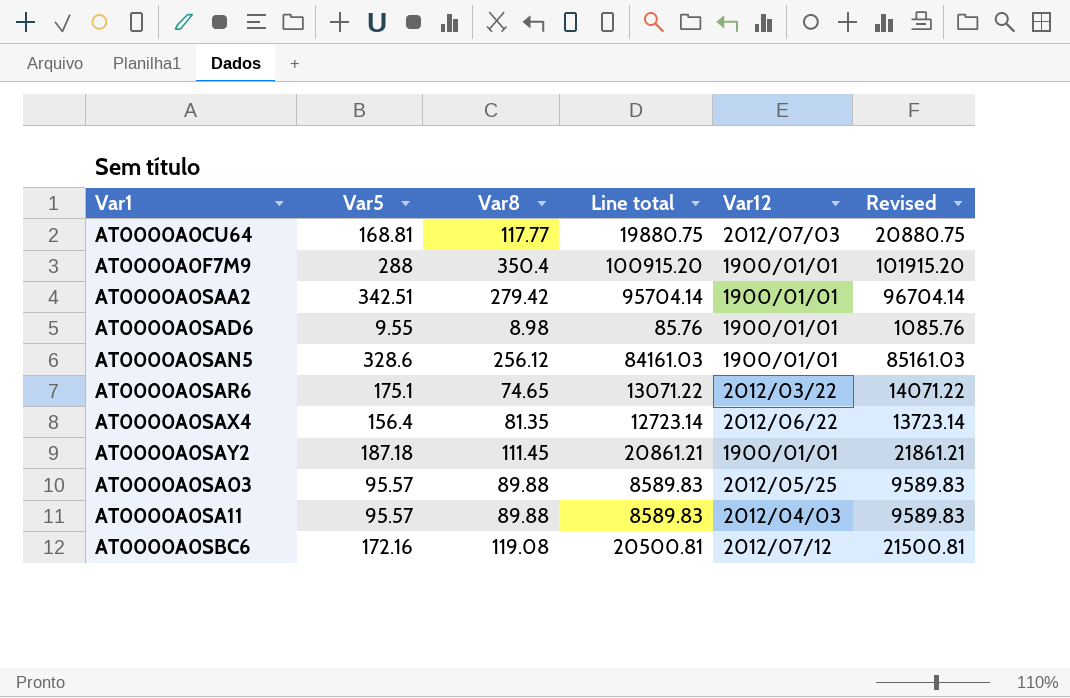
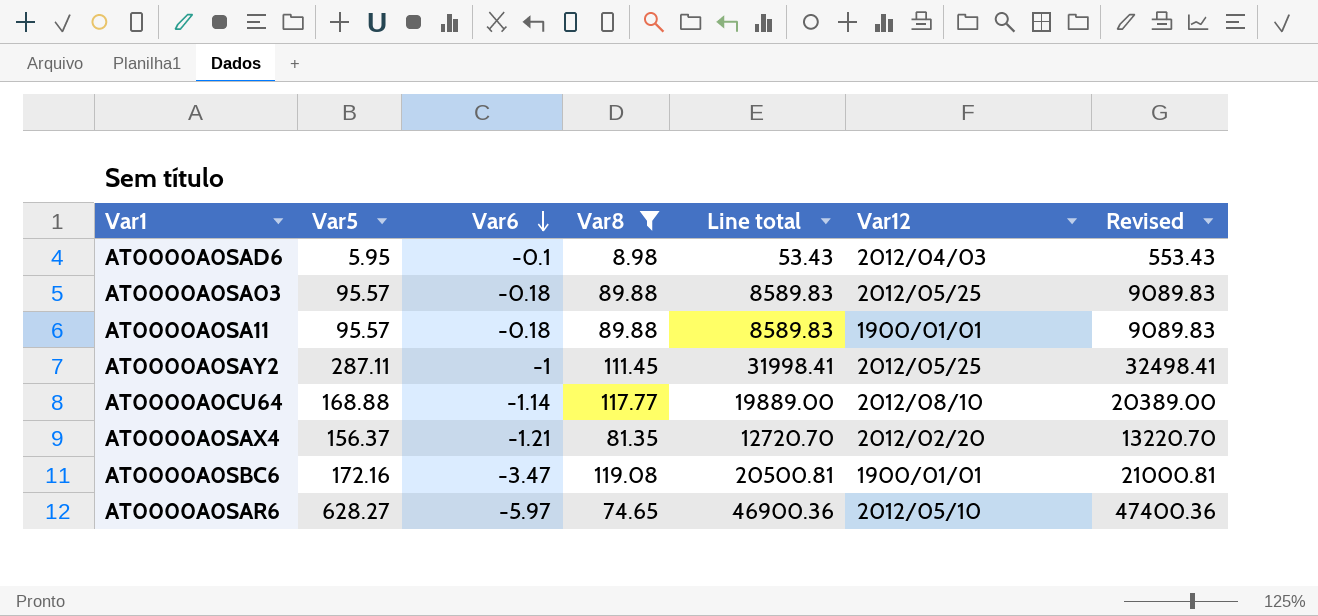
filter: none -> Var8 <= 119.08
row order: none -> Var6 descending
column Var6 | position: none -> 3
column Revised | formula: [Line total] + 1000 -> [Line total] + 500
AT0000A0SAD6 | Var5: 9.55 -> 5.95
AT0000A0SAD6 | Line total: 85.76 -> 53.43
AT0000A0SAD6 | Var12: 1900/01/01 -> 2012/04/03
AT0000A0SA11 | Var12: 2012/04/03 -> 1900/01/01
AT0000A0SAY2 | Var5: 187.18 -> 287.11
AT0000A0SAY2 | Line total: 20861.21 -> 31998.41
AT0000A0SAY2 | Var12: 1900/01/01 -> 2012/05/25
AT0000A0CU64 | Var5: 168.81 -> 168.88
AT0000A0CU64 | Line total: 19880.75 -> 19889.00
AT0000A0CU64 | Var12: 2012/07/03 -> 2012/08/10
AT0000A0SAX4 | Var5: 156.4 -> 156.37
AT0000A0SAX4 | Line total: 12723.14 -> 12720.70
AT0000A0SAX4 | Var12: 2012/06/22 -> 2012/02/20
AT0000A0SBC6 | Var12: 2012/07/12 -> 1900/01/01
AT0000A0SAR6 | Var5: 175.1 -> 628.27
AT0000A0SAR6 | Line total: 13071.22 -> 46900.36
AT0000A0SAR6 | Var12: 2012/03/22 -> 2012/05/10

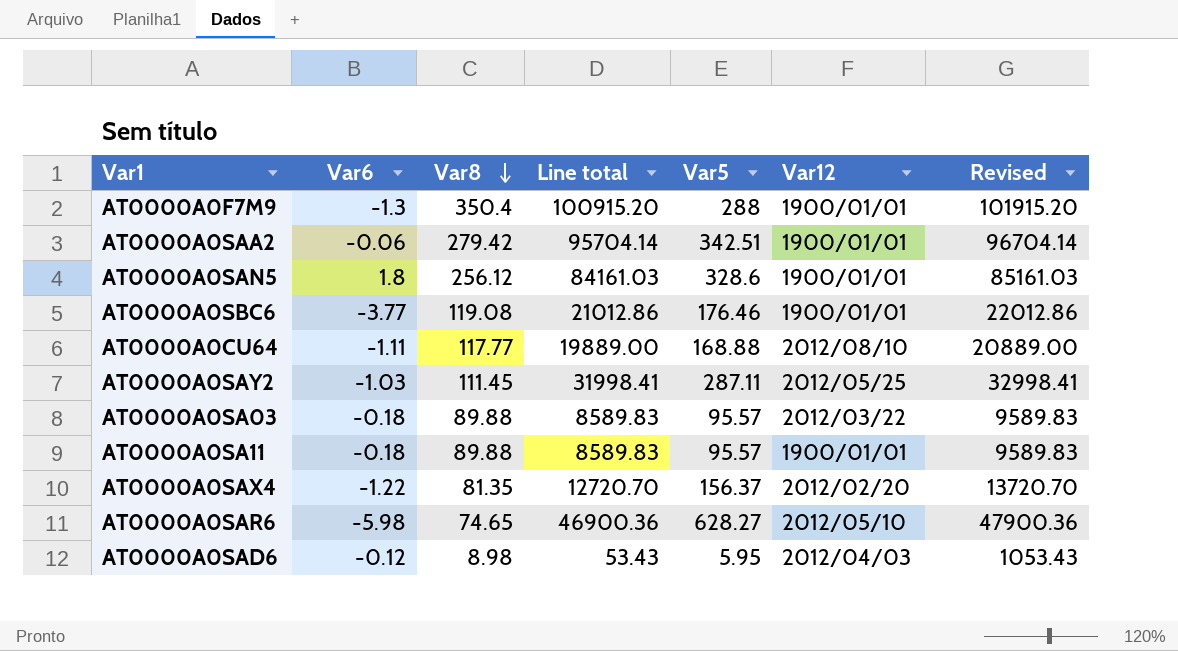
filter: Var8 <= 119.08 -> none
row order: Var6 descending -> Var8 descending
column Var5 | position: 2 -> 5
column Revised | formula: [Line total] + 500 -> [Line total] + 1000
AT0000A0SBC6 | Var6: -3.47 -> -3.77
AT0000A0SBC6 | Line total: 20500.81 -> 21012.86
AT0000A0SBC6 | Var5: 172.16 -> 176.46
AT0000A0CU64 | Var6: -1.14 -> -1.11
AT0000A0SAY2 | Var6: -1 -> -1.03
AT0000A0SA03 | Var12: 2012/05/25 -> 2012/03/22
AT0000A0SAX4 | Var6: -1.21 -> -1.22
AT0000A0SAR6 | Var6: -5.97 -> -5.98
AT0000A0SAD6 | Var6: -0.1 -> -0.12

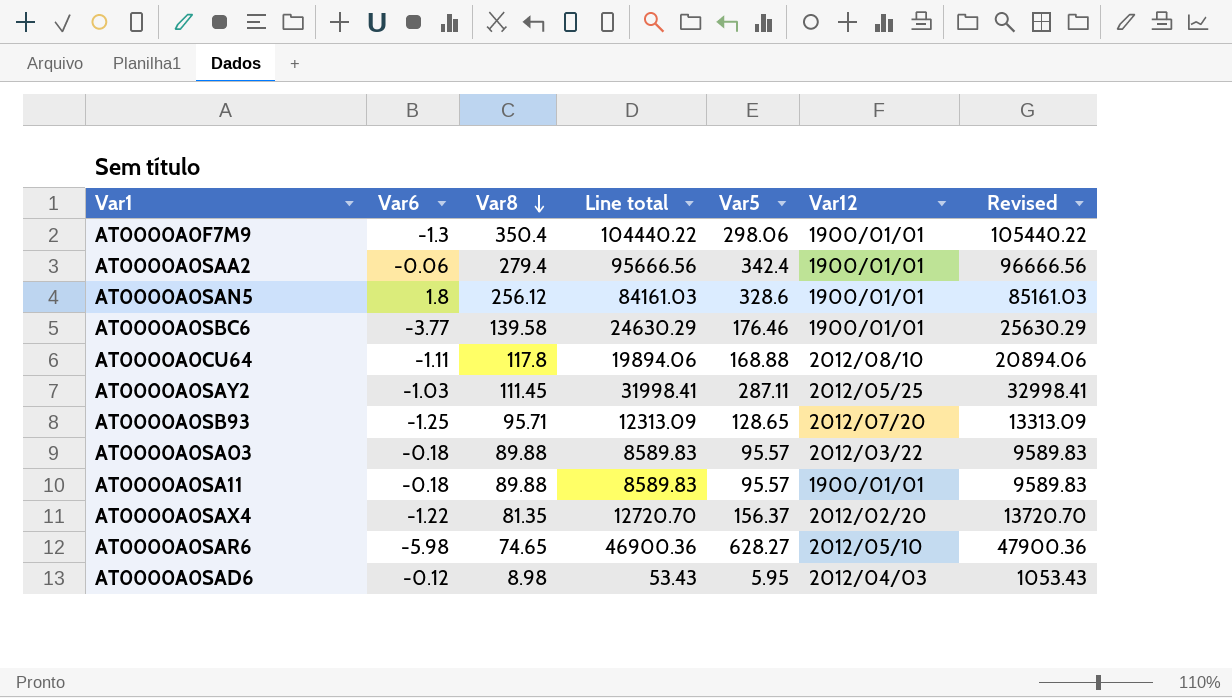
AT0000A0F7M9 | Line total: 100915.20 -> 104440.22
AT0000A0F7M9 | Var5: 288 -> 298.06
AT0000A0F7M9 | Revised: 101915.20 -> 105440.22
AT0000A0SAA2 | Var8: 279.42 -> 279.4
AT0000A0SAA2 | Line total: 95704.14 -> 95666.56
AT0000A0SAA2 | Var5: 342.51 -> 342.4
AT0000A0SAA2 | Revised: 96704.14 -> 96666.56
AT0000A0SBC6 | Var8: 119.08 -> 139.58
AT0000A0SBC6 | Line total: 21012.86 -> 24630.29
AT0000A0SBC6 | Revised: 22012.86 -> 25630.29
AT0000A0CU64 | Var8: 117.77 -> 117.8
AT0000A0CU64 | Line total: 19889.00 -> 19894.06
AT0000A0CU64 | Revised: 20889.00 -> 20894.06
row AT0000A0SB93: none -> -1.25 | 95.71 | 12313.09 | 128.65 | 2012/07/20 | 13313.09

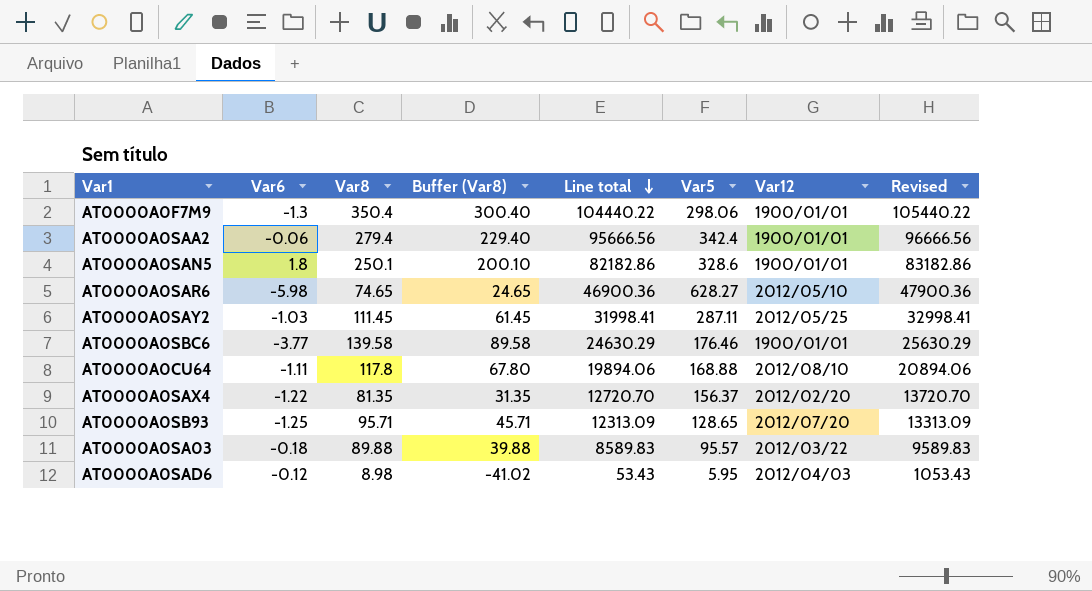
row order: Var8 descending -> Line total descending
column Buffer (Var8) | formula: none -> [Var8] - 50
row AT0000A0SA11: -0.18 | 89.88 | 8589.83 | 95.57 | 1900/01/01 | 9589.83 -> none
AT0000A0SAN5 | Var8: 256.12 -> 250.1
AT0000A0SAN5 | Line total: 84161.03 -> 82182.86
AT0000A0SAN5 | Revised: 85161.03 -> 83182.86

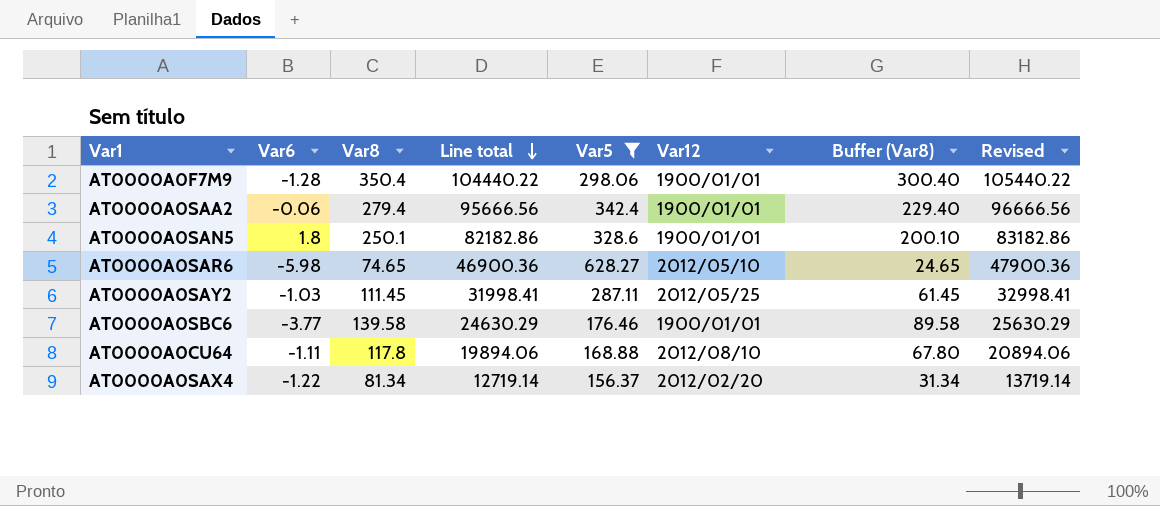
filter: none -> Var5 >= 156.37
column Buffer (Var8) | position: 4 -> 7
AT0000A0F7M9 | Var6: -1.3 -> -1.28
AT0000A0SAX4 | Var8: 81.35 -> 81.34
AT0000A0SAX4 | Line total: 12720.70 -> 12719.14
AT0000A0SAX4 | Buffer (Var8): 31.35 -> 31.34
AT0000A0SAX4 | Revised: 13720.70 -> 13719.14

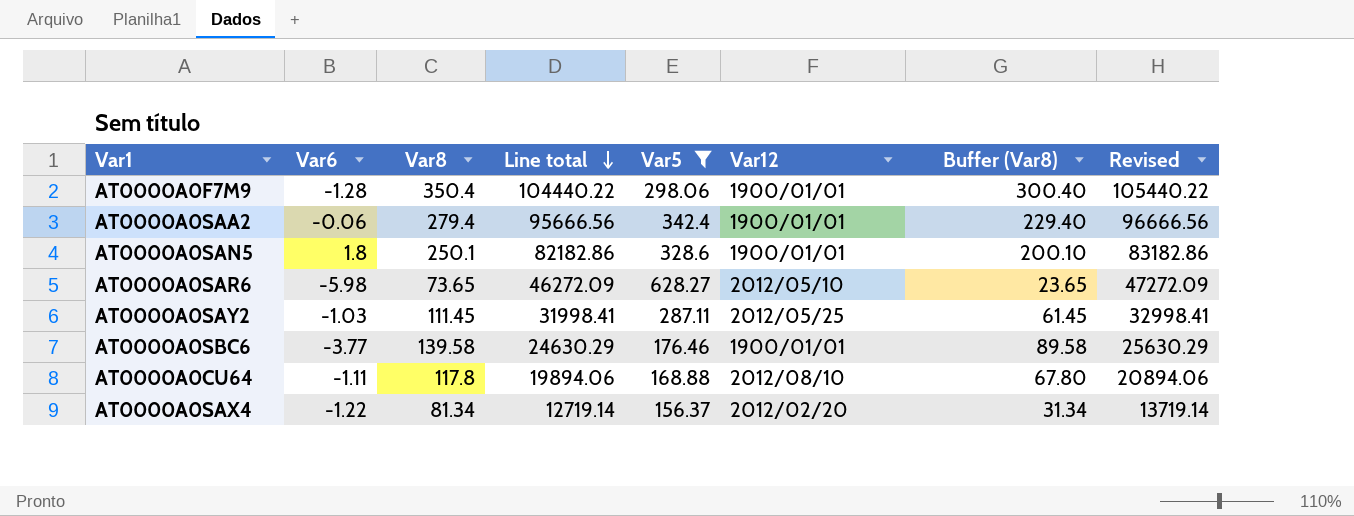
AT0000A0SAR6 | Var8: 74.65 -> 73.65
AT0000A0SAR6 | Line total: 46900.36 -> 46272.09
AT0000A0SAR6 | Buffer (Var8): 24.65 -> 23.65
AT0000A0SAR6 | Revised: 47900.36 -> 47272.09

